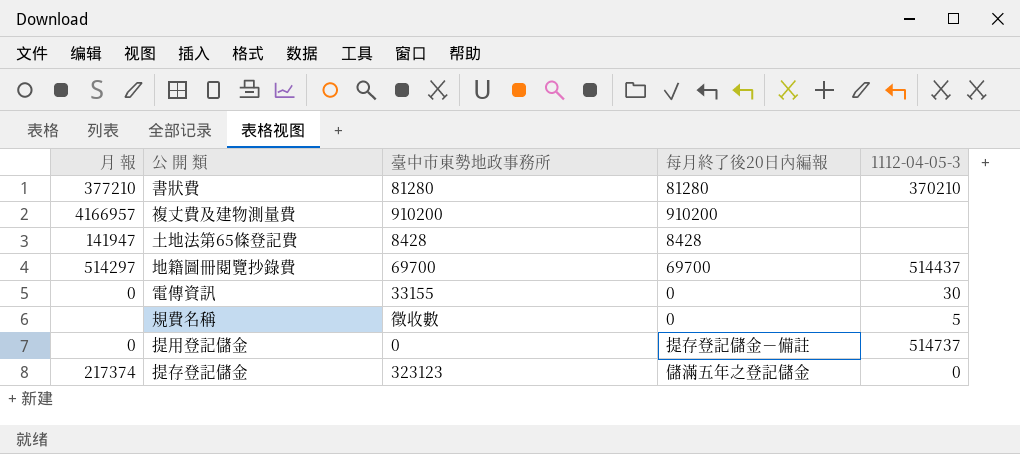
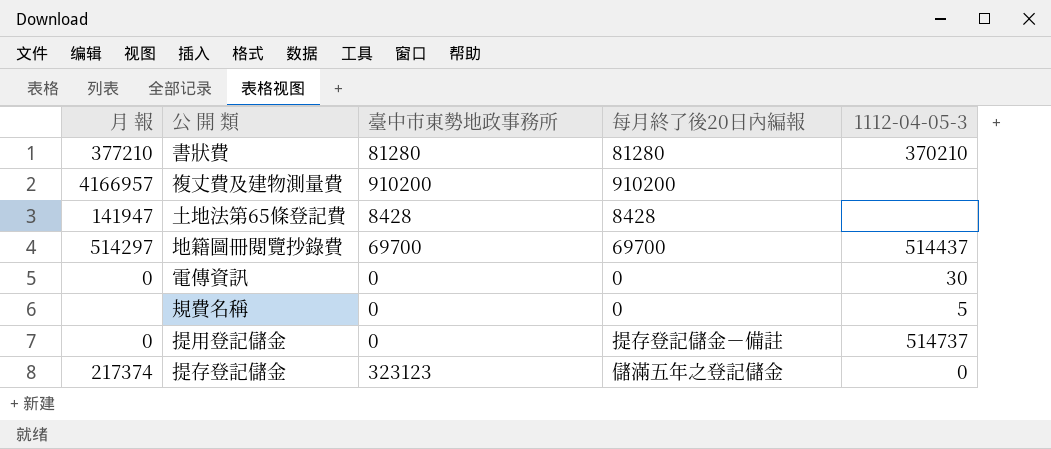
電傳資訊 | 臺中市東勢地政事務所: 33155 -> 0
規費名稱 | 臺中市東勢地政事務所: 徵收數 -> 0

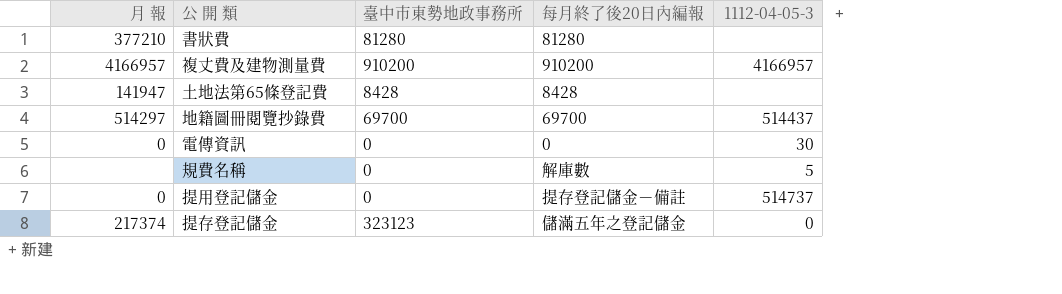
書狀費 | 1112-04-05-3: 370210 -> none
複丈費及建物測量費 | 1112-04-05-3: none -> 4166957
規費名稱 | 每月終了後20日內編報: 0 -> 解庫數

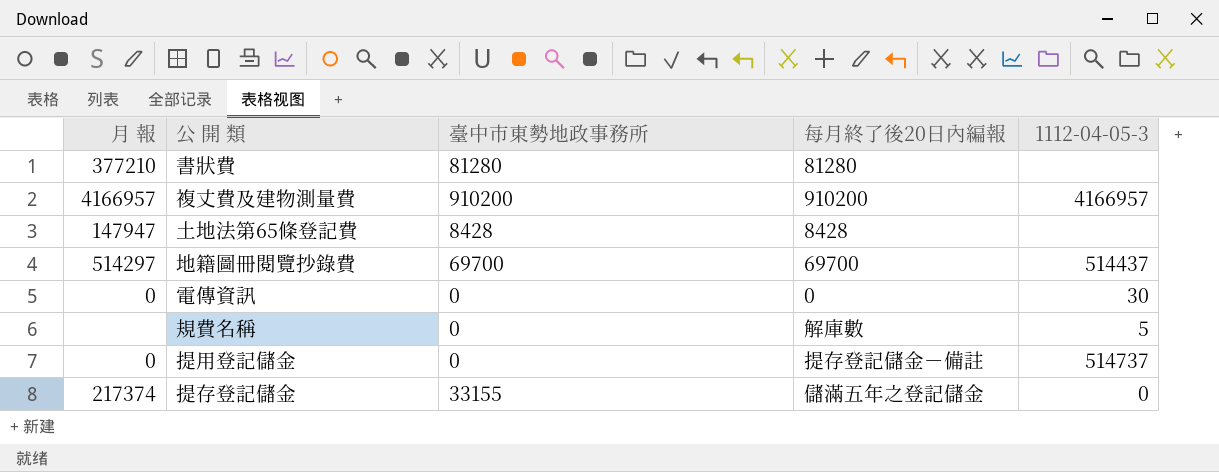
土地法第65條登記費 | 月 報: 141947 -> 147947
提存登記儲金 | 臺中市東勢地政事務所: 323123 -> 33155

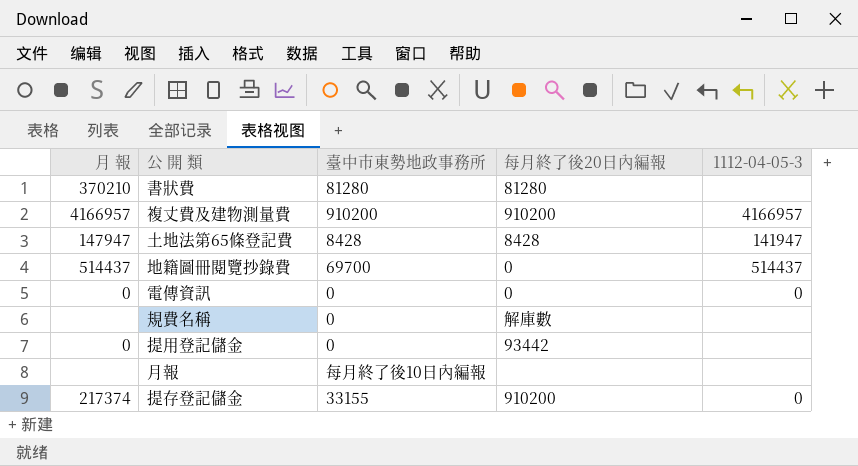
書狀費 | 月 報: 377210 -> 370210
土地法第65條登記費 | 1112-04-05-3: none -> 141947
地籍圖冊閱覽抄錄費 | 月 報: 514297 -> 514437
地籍圖冊閱覽抄錄費 | 每月終了後20日內編報: 69700 -> 0
電傳資訊 | 1112-04-05-3: 30 -> 0
規費名稱 | 1112-04-05-3: 5 -> none
提用登記儲金 | 每月終了後20日內編報: 提存登記儲金－備註 -> 93442
提用登記儲金 | 1112-04-05-3: 514737 -> none
row 月報: none -> none | 每月終了後10日內編報 | none | none
提存登記儲金 | 每月終了後20日內編報: 儲滿五年之登記儲金 -> 910200

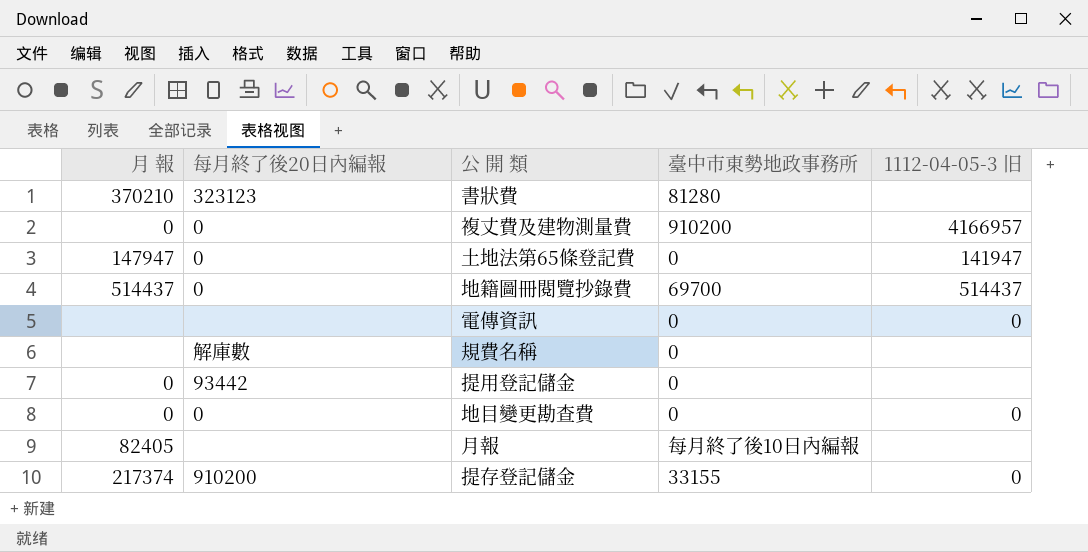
column 每月終了後20日內編報 | position: 4 -> 2
column name: 1112-04-05-3 -> 1112-04-05-3 旧
書狀費 | 每月終了後20日內編報: 81280 -> 323123
複丈費及建物測量費 | 月 報: 4166957 -> 0
複丈費及建物測量費 | 每月終了後20日內編報: 910200 -> 0
土地法第65條登記費 | 每月終了後20日內編報: 8428 -> 0
土地法第65條登記費 | 臺中市東勢地政事務所: 8428 -> 0
電傳資訊 | 月 報: 0 -> none
電傳資訊 | 每月終了後20日內編報: 0 -> none
row 地目變更勘查費: none -> 0 | 0 | 0 | 0
月報 | 月 報: none -> 82405

